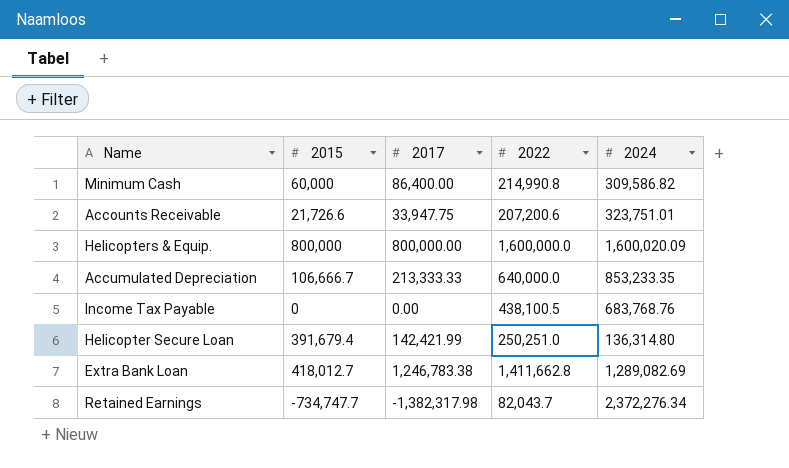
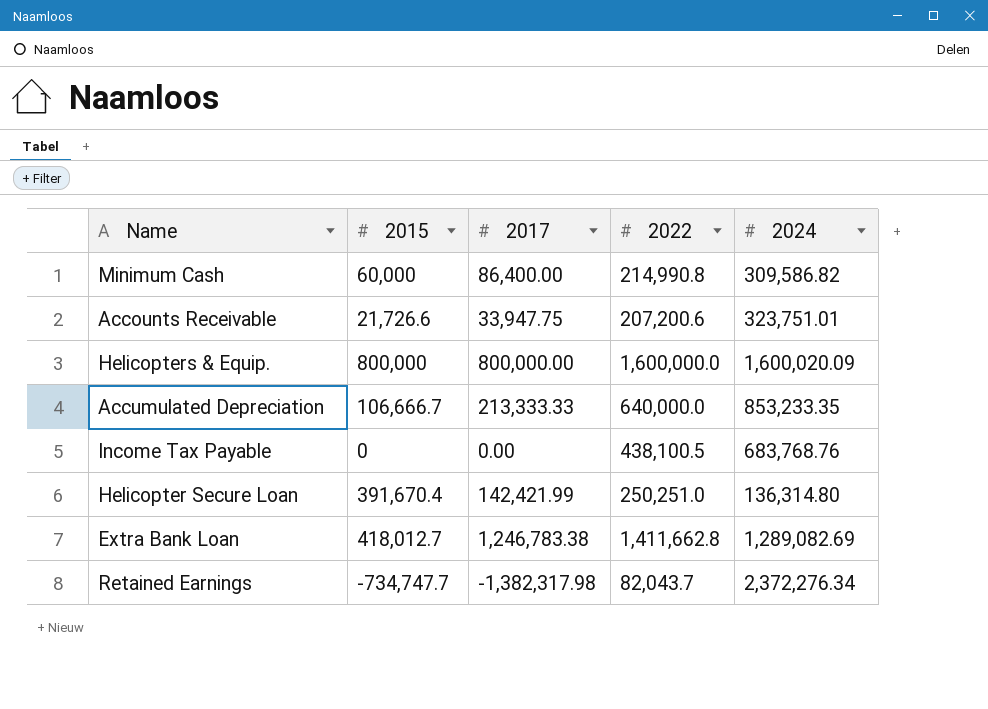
Helicopter Secure Loan | 2015: 391,679.4 -> 391,670.4

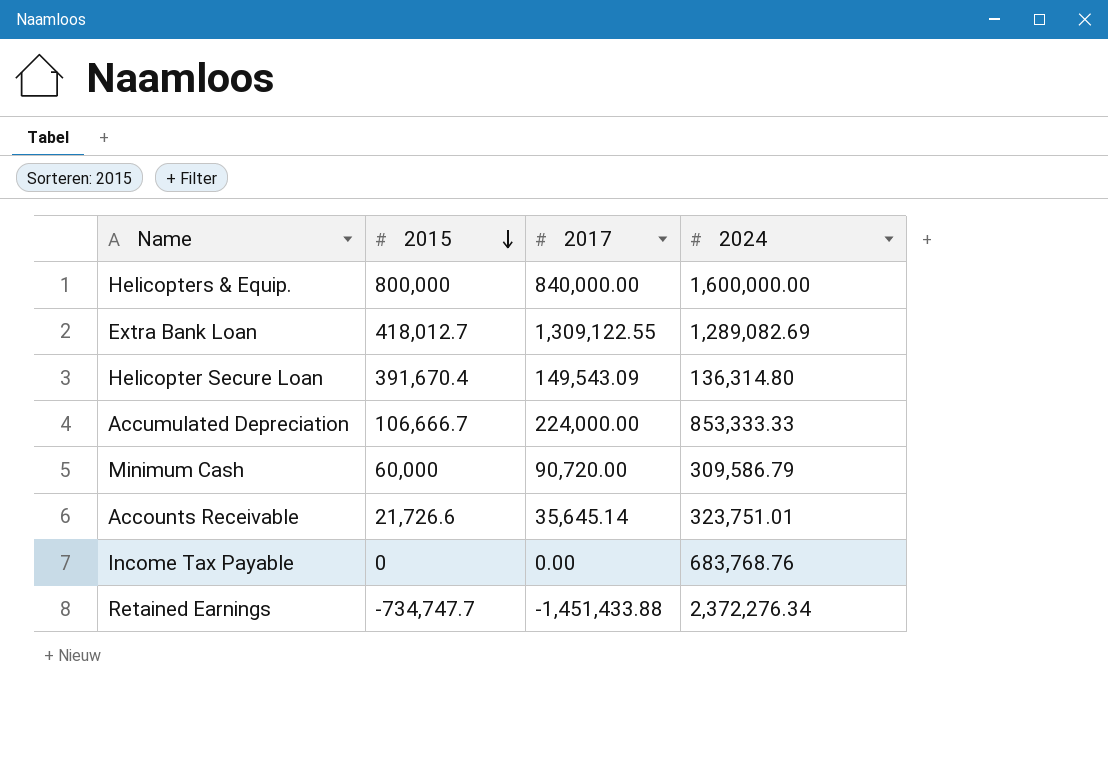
row order: none -> 2015 descending
column 2022 | position: 4 -> none
Helicopters & Equip. | 2017: 800,000.00 -> 840,000.00
Helicopters & Equip. | 2024: 1,600,020.09 -> 1,600,000.00
Extra Bank Loan | 2017: 1,246,783.38 -> 1,309,122.55
Helicopter Secure Loan | 2017: 142,421.99 -> 149,543.09
Accumulated Depreciation | 2017: 213,333.33 -> 224,000.00
Accumulated Depreciation | 2024: 853,233.35 -> 853,333.33
Minimum Cash | 2017: 86,400.00 -> 90,720.00
Minimum Cash | 2024: 309,586.82 -> 309,586.79
Accounts Receivable | 2017: 33,947.75 -> 35,645.14
Retained Earnings | 2017: -1,382,317.98 -> -1,451,433.88

